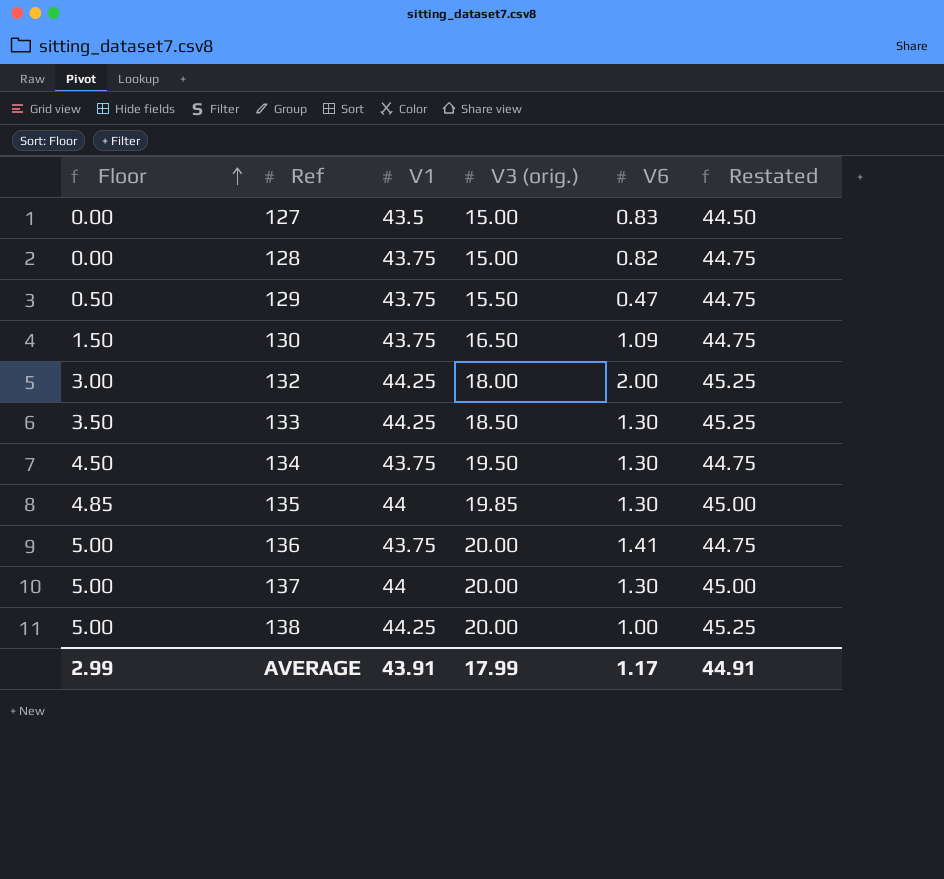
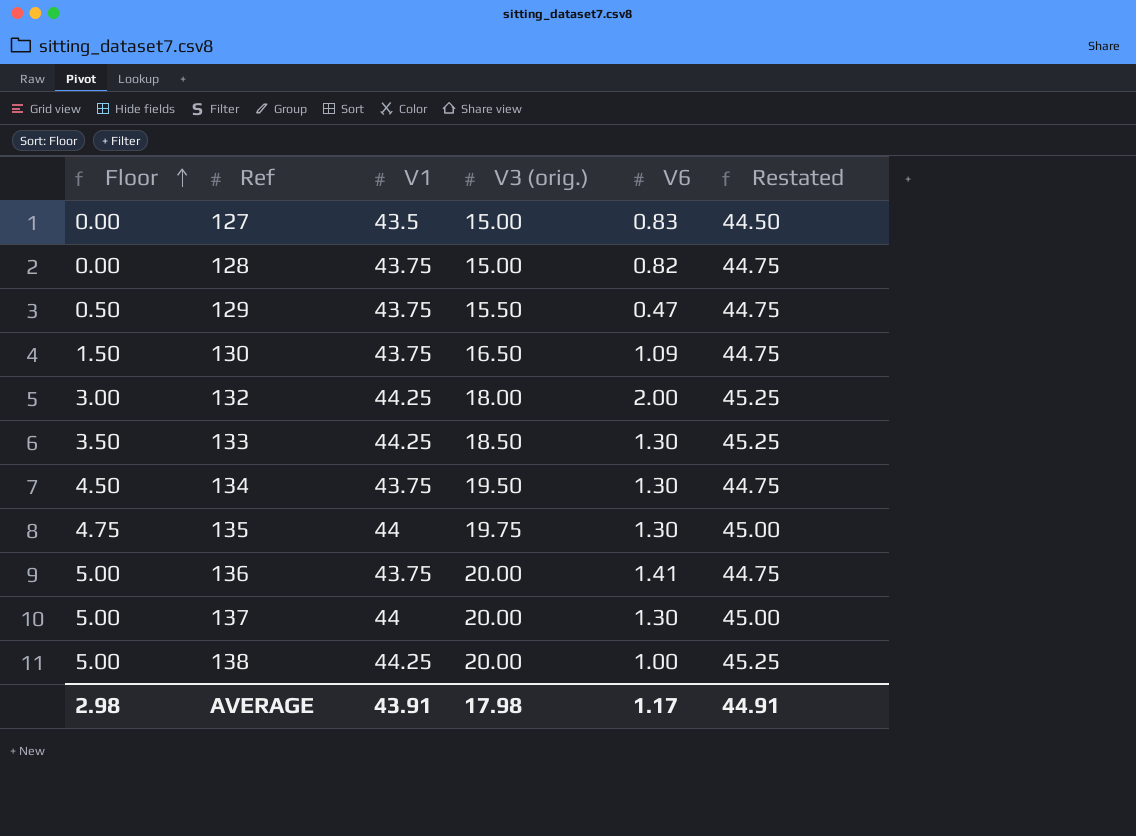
135 | Floor: 4.85 -> 4.75
135 | V3 (orig.): 19.85 -> 19.75
AVERAGE | Floor: 2.99 -> 2.98
AVERAGE | V3 (orig.): 17.99 -> 17.98

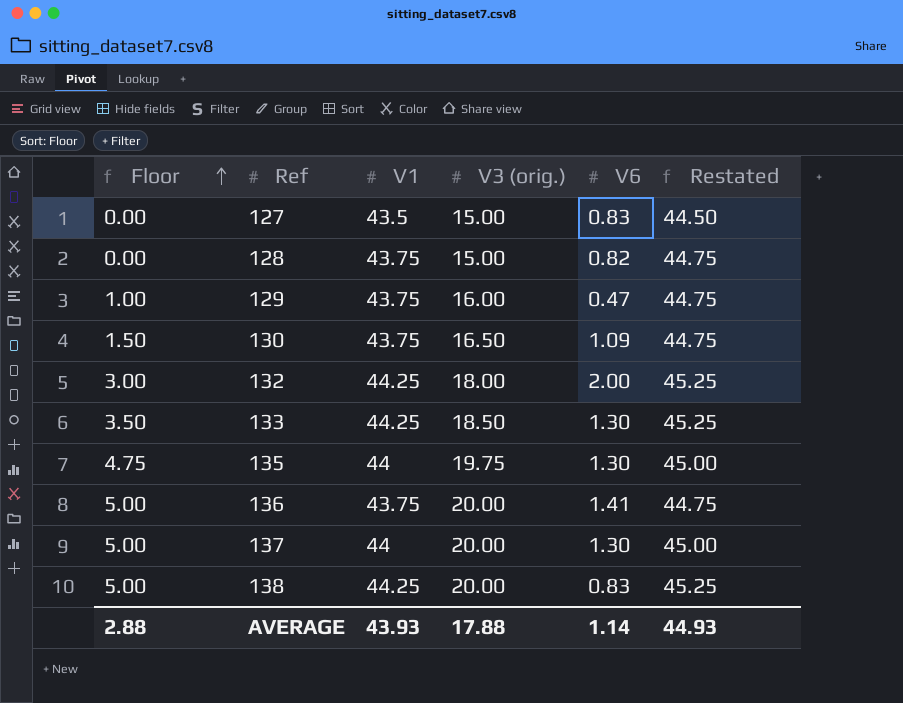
row 134: 4.50 | 43.75 | 19.50 | 1.30 | 44.75 -> none
129 | Floor: 0.50 -> 1.00
129 | V3 (orig.): 15.50 -> 16.00
138 | V6: 1.00 -> 0.83
AVERAGE | Floor: 2.98 -> 2.88
AVERAGE | V1: 43.91 -> 43.93
AVERAGE | V3 (orig.): 17.98 -> 17.88
AVERAGE | V6: 1.17 -> 1.14
AVERAGE | Restated: 44.91 -> 44.93

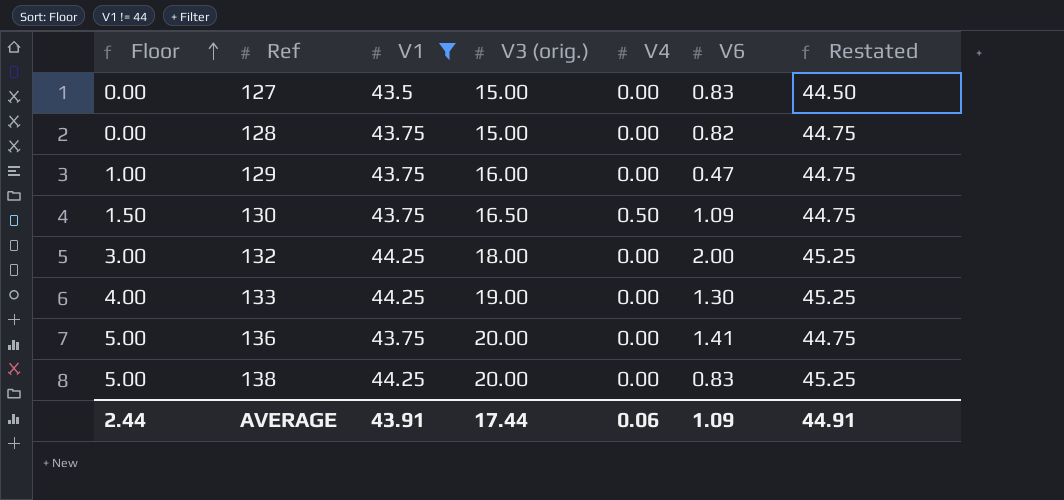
filter: none -> V1 != 44
column V4 | position: none -> 5
133 | Floor: 3.50 -> 4.00
133 | V3 (orig.): 18.50 -> 19.00
AVERAGE | Floor: 2.88 -> 2.44
AVERAGE | V1: 43.93 -> 43.91
AVERAGE | V3 (orig.): 17.88 -> 17.44
AVERAGE | V6: 1.14 -> 1.09
AVERAGE | Restated: 44.93 -> 44.91

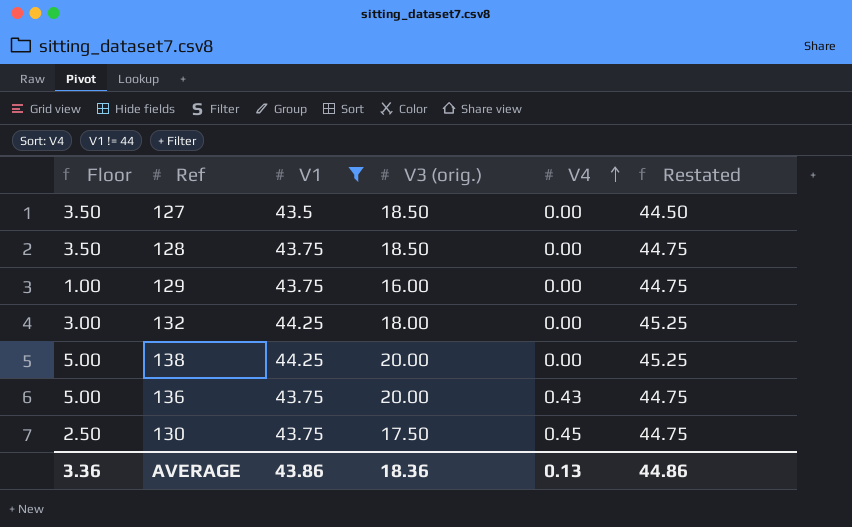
row order: Floor ascending -> V4 ascending
column V6 | position: 6 -> none
row 133: 4.00 | 44.25 | 19.00 | 0.00 | 1.30 | 45.25 -> none
127 | Floor: 0.00 -> 3.50
127 | V3 (orig.): 15.00 -> 18.50
128 | Floor: 0.00 -> 3.50
128 | V3 (orig.): 15.00 -> 18.50
136 | V4: 0.00 -> 0.43
130 | Floor: 1.50 -> 2.50
130 | V3 (orig.): 16.50 -> 17.50
130 | V4: 0.50 -> 0.45
AVERAGE | Floor: 2.44 -> 3.36
AVERAGE | V1: 43.91 -> 43.86
AVERAGE | V3 (orig.): 17.44 -> 18.36
AVERAGE | V4: 0.06 -> 0.13
AVERAGE | Restated: 44.91 -> 44.86

